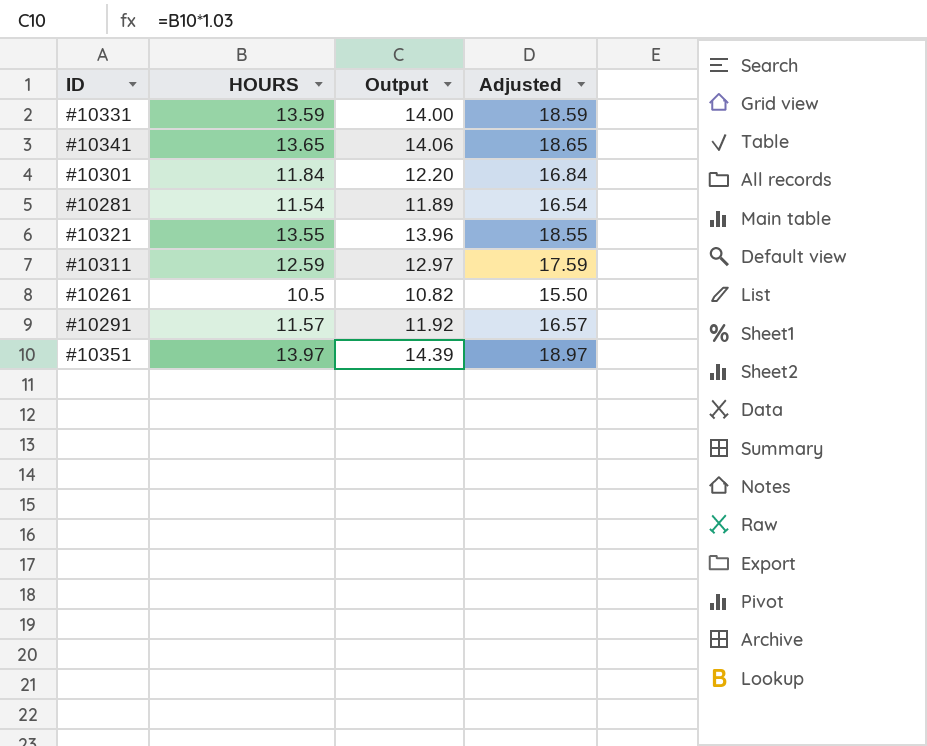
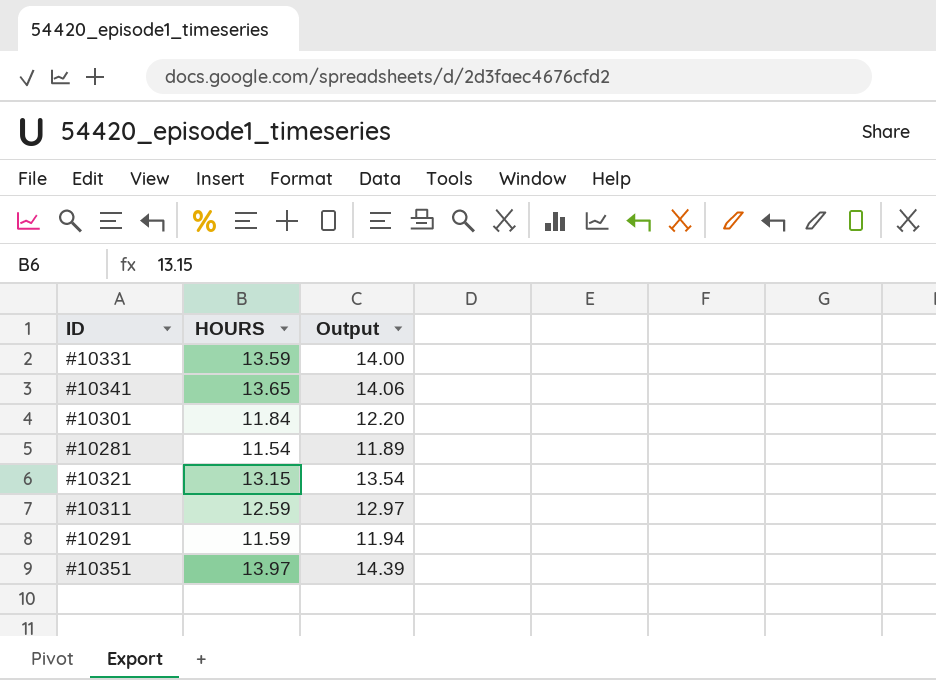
column Adjusted | formula: [HOURS] + 5 -> none
row #10261: 10.5 | 10.82 | 15.50 -> none
#10321 | HOURS: 13.55 -> 13.15
#10321 | Output: 13.96 -> 13.54
#10291 | HOURS: 11.57 -> 11.59
#10291 | Output: 11.92 -> 11.94

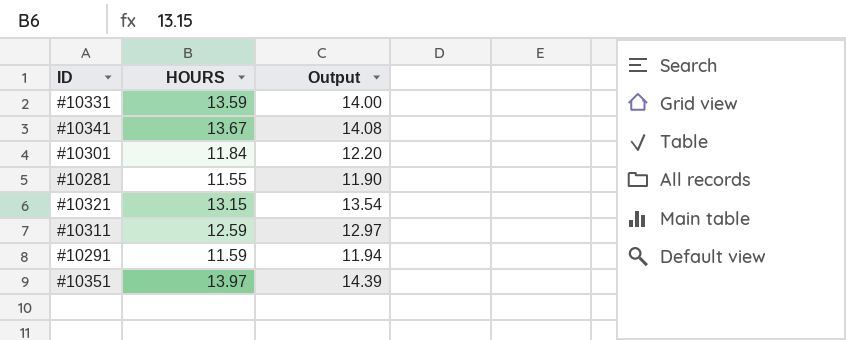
#10341 | HOURS: 13.65 -> 13.67
#10341 | Output: 14.06 -> 14.08
#10281 | HOURS: 11.54 -> 11.55
#10281 | Output: 11.89 -> 11.90

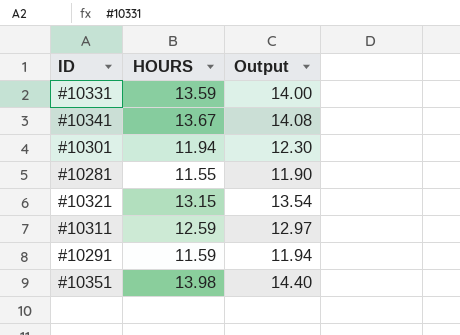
#10301 | HOURS: 11.84 -> 11.94
#10301 | Output: 12.20 -> 12.30
#10351 | HOURS: 13.97 -> 13.98
#10351 | Output: 14.39 -> 14.40

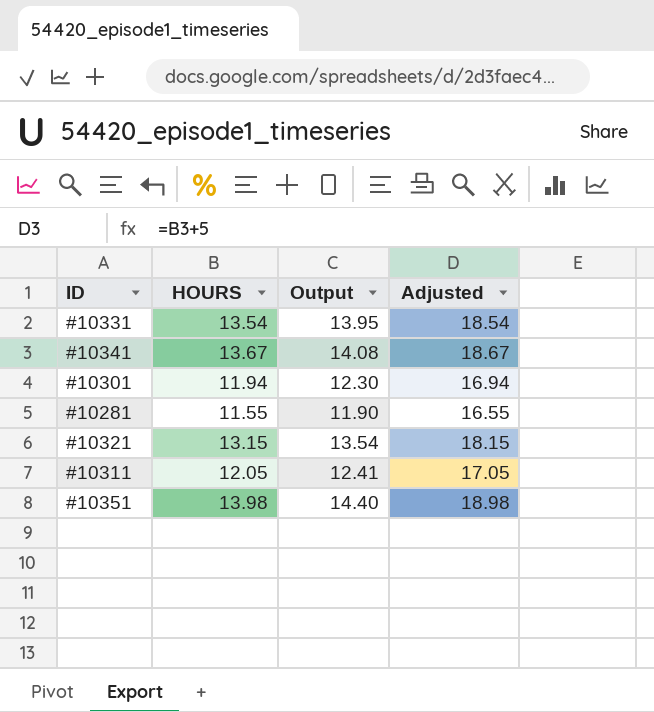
column Adjusted | formula: none -> [HOURS] + 5
row #10291: 11.59 | 11.94 -> none
#10331 | HOURS: 13.59 -> 13.54
#10331 | Output: 14.00 -> 13.95
#10311 | HOURS: 12.59 -> 12.05
#10311 | Output: 12.97 -> 12.41

